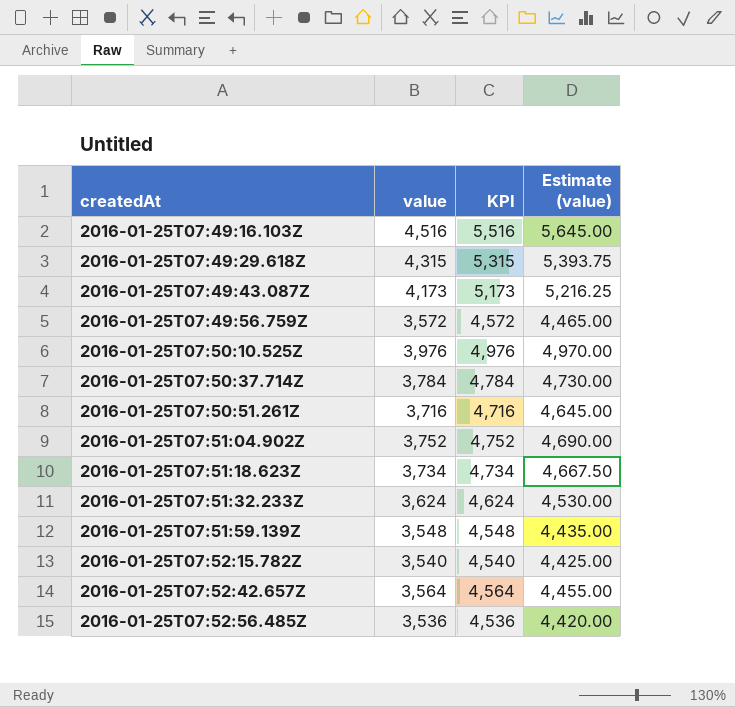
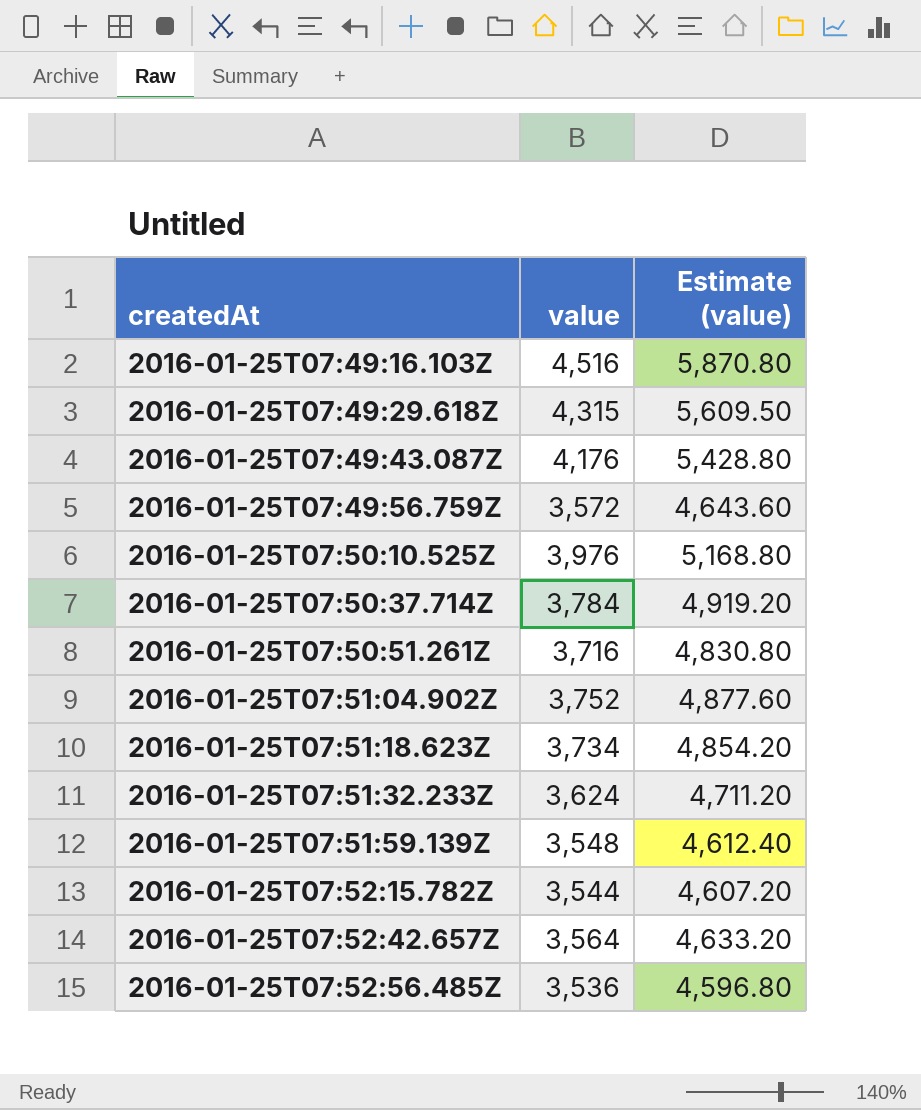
column KPI | formula: [value] + 1000 -> none
column Estimate (value) | formula: [value] * 1.25 -> [value] * 1.3
2016-01-25T07:49:43.087Z | value: 4,173 -> 4,176
2016-01-25T07:52:15.782Z | value: 3,540 -> 3,544

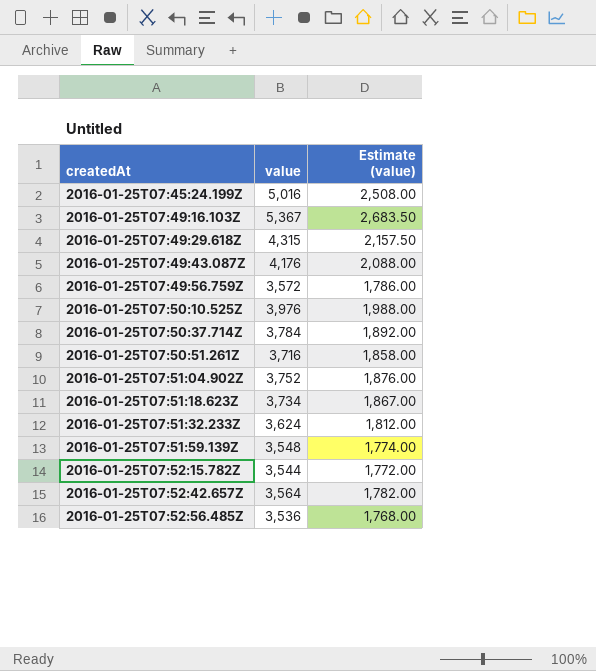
column Estimate (value) | formula: [value] * 1.3 -> [value] * 0.5
row 2016-01-25T07:45:24.199Z: none -> 5,016 | 2,508.00
2016-01-25T07:49:16.103Z | value: 4,516 -> 5,367

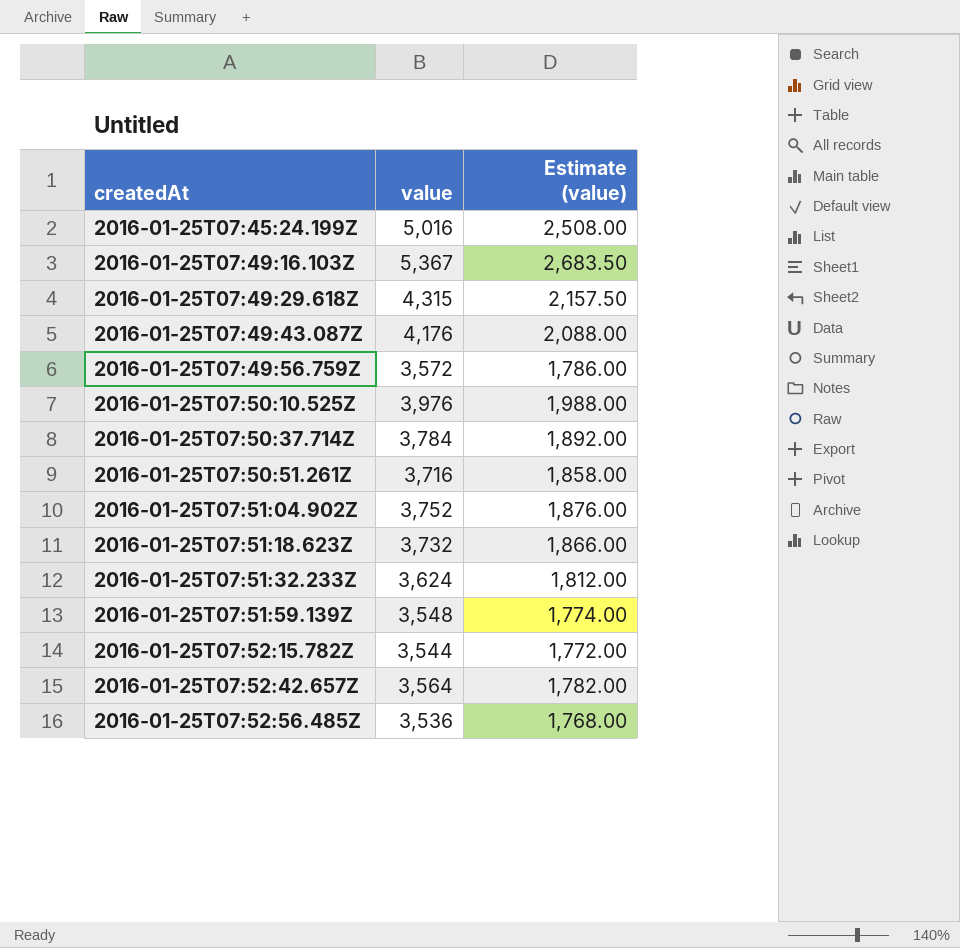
2016-01-25T07:51:18.623Z | value: 3,734 -> 3,732
2016-01-25T07:51:18.623Z | Estimate (value): 1,867.00 -> 1,866.00

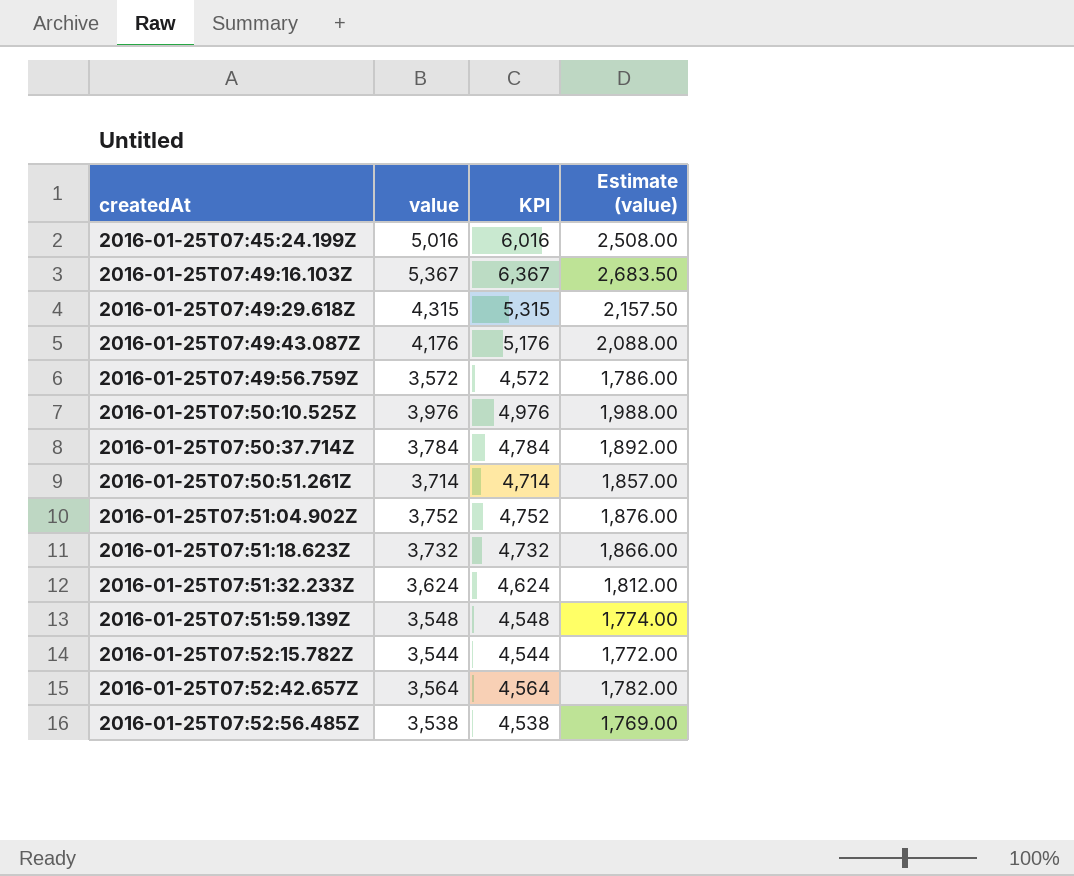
column KPI | formula: none -> [value] + 1000
2016-01-25T07:50:51.261Z | value: 3,716 -> 3,714
2016-01-25T07:50:51.261Z | Estimate (value): 1,858.00 -> 1,857.00
2016-01-25T07:52:56.485Z | value: 3,536 -> 3,538
2016-01-25T07:52:56.485Z | Estimate (value): 1,768.00 -> 1,769.00

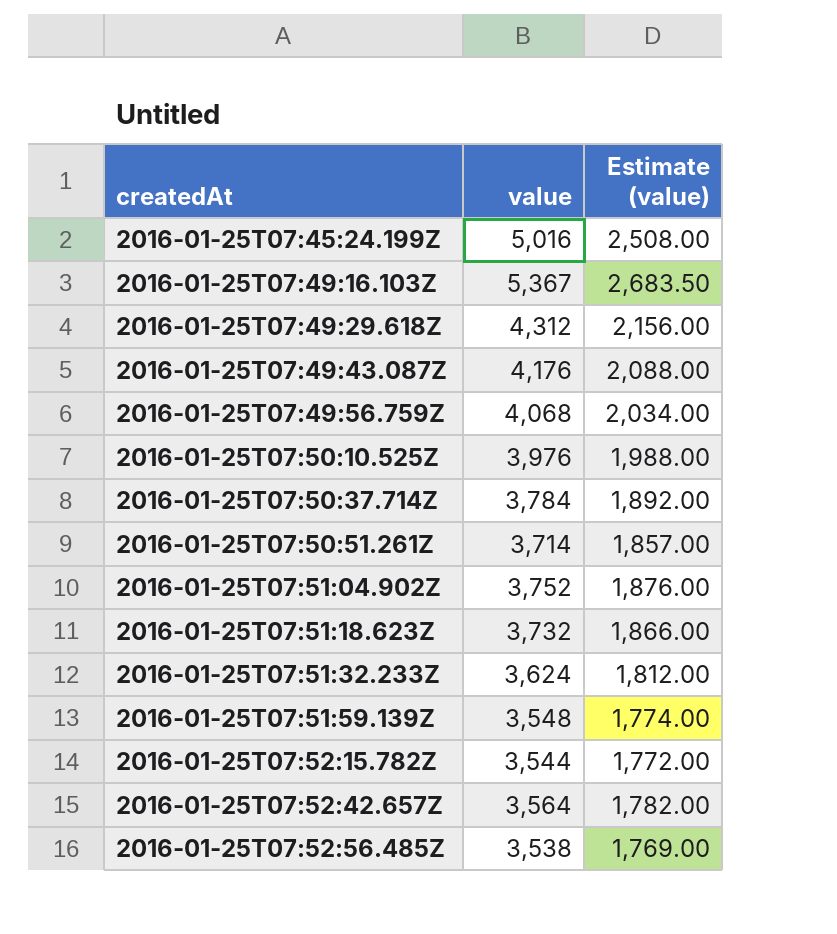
column KPI | formula: [value] + 1000 -> none
2016-01-25T07:49:29.618Z | value: 4,315 -> 4,312
2016-01-25T07:49:29.618Z | Estimate (value): 2,157.50 -> 2,156.00
2016-01-25T07:49:56.759Z | value: 3,572 -> 4,068
2016-01-25T07:49:56.759Z | Estimate (value): 1,786.00 -> 2,034.00

